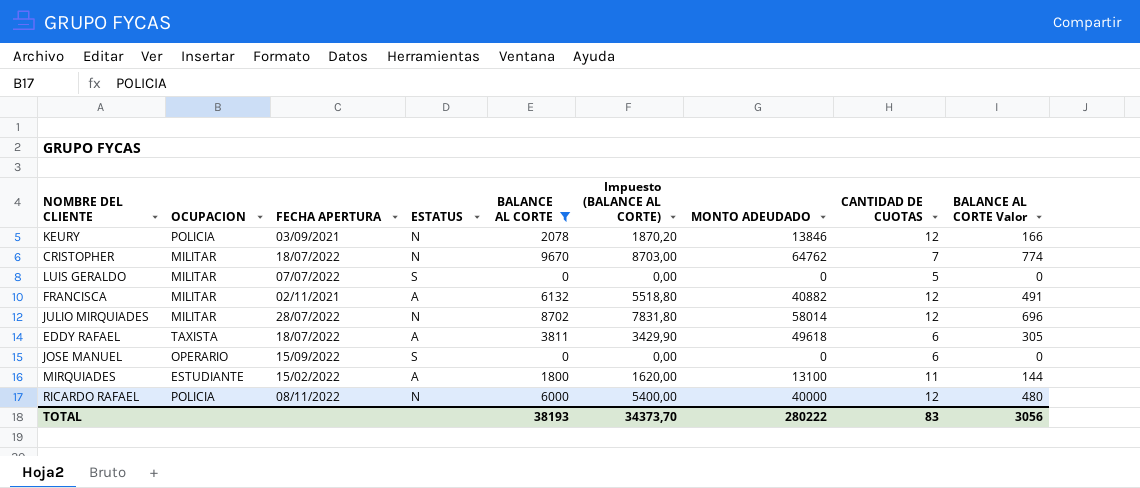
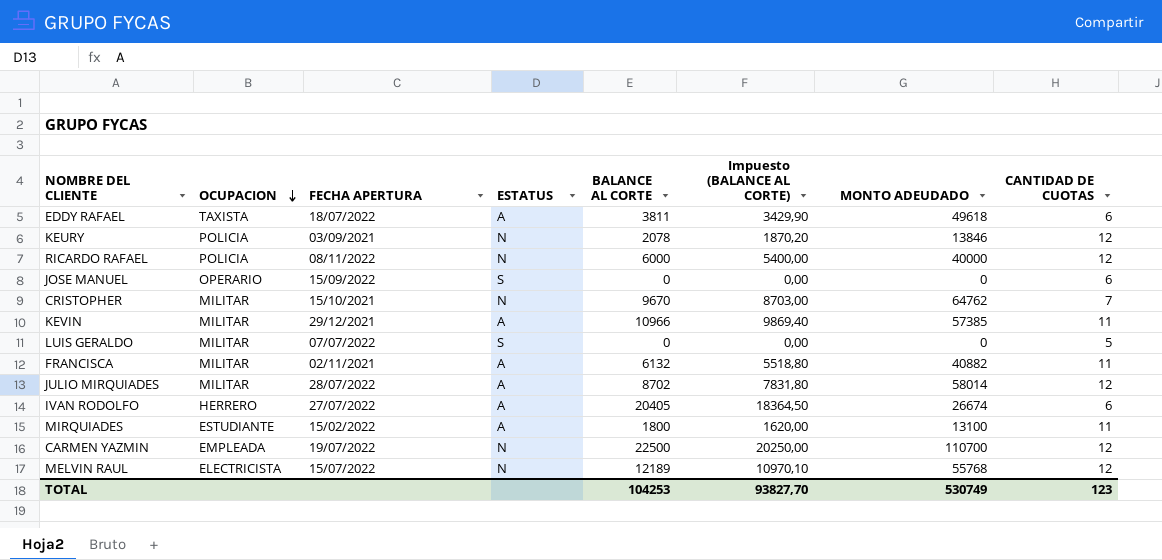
filter: BALANCE AL CORTE <= 9670 -> none
row order: none -> OCUPACION descending
column BALANCE AL CORTE Valor | formula: [BALANCE AL CORTE] * 0,08 -> none
CRISTOPHER | FECHA APERTURA: 18/07/2022 -> 15/10/2021
FRANCISCA | CANTIDAD DE CUOTAS: 12 -> 11
JULIO MIRQUIADES | ESTATUS: N -> A
TOTAL | BALANCE AL CORTE: 38193 -> 104253
TOTAL | Impuesto (BALANCE AL CORTE): 34373,70 -> 93827,70
TOTAL | MONTO ADEUDADO: 280222 -> 530749
TOTAL | CANTIDAD DE CUOTAS: 83 -> 123

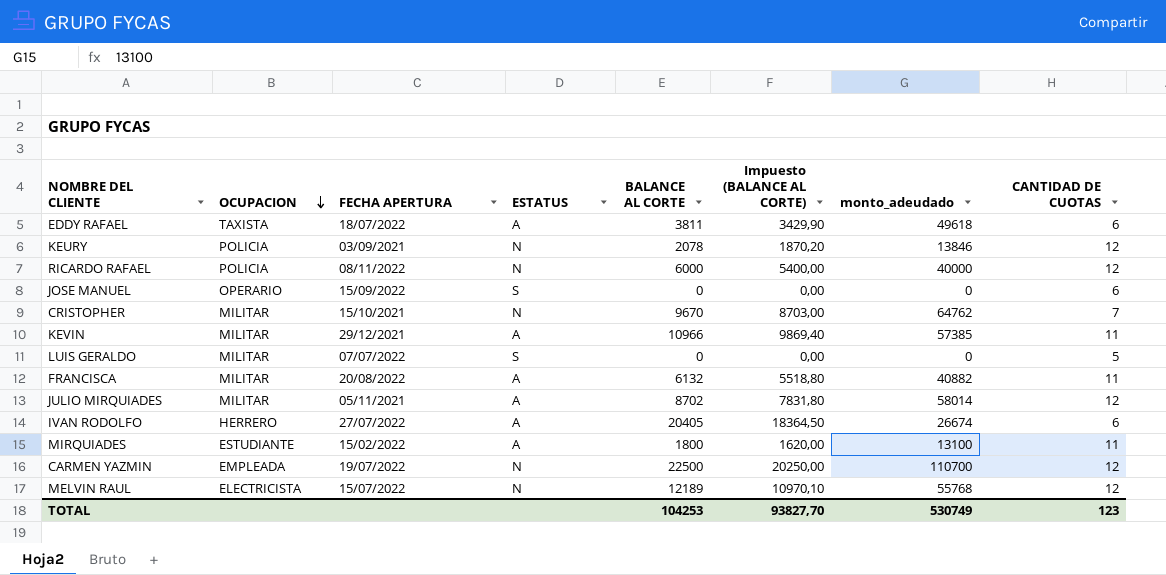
column name: MONTO ADEUDADO -> monto_adeudado
FRANCISCA | FECHA APERTURA: 02/11/2021 -> 20/08/2022
JULIO MIRQUIADES | FECHA APERTURA: 28/07/2022 -> 05/11/2021

